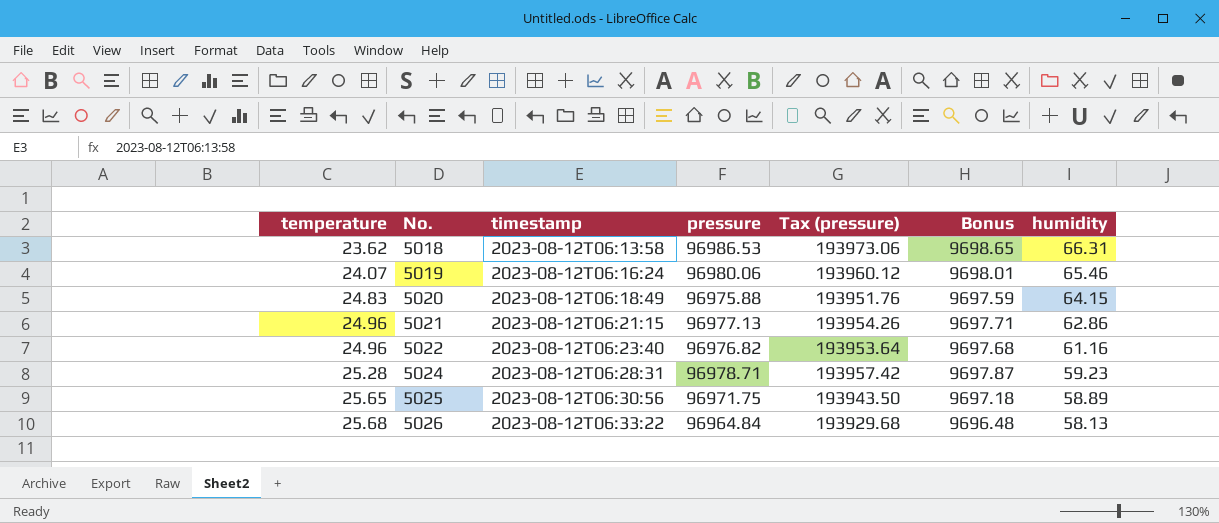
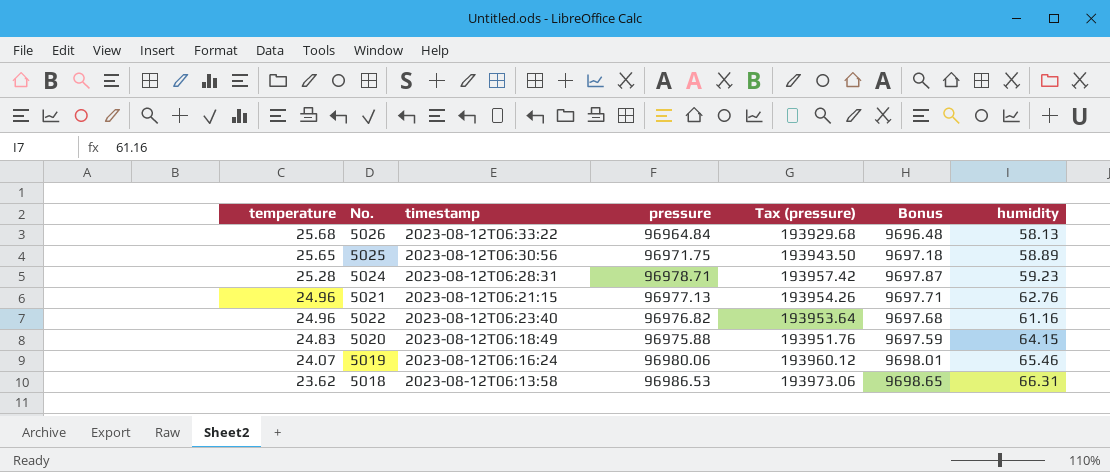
row order: temperature ascending -> temperature descending
5021 | humidity: 62.86 -> 62.76

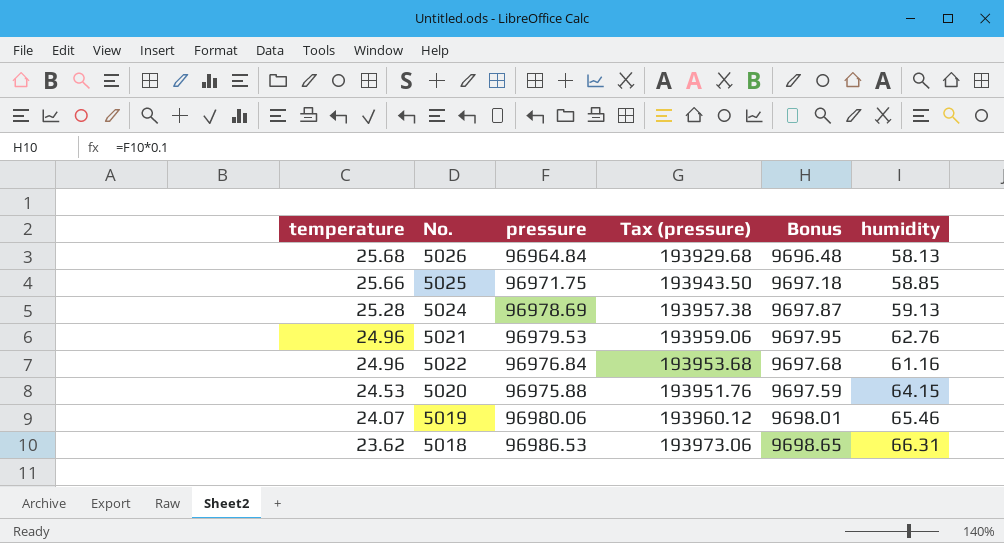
column timestamp | position: 3 -> none
5025 | temperature: 25.65 -> 25.66
5025 | humidity: 58.89 -> 58.85
5024 | pressure: 96978.71 -> 96978.69
5024 | Tax (pressure): 193957.42 -> 193957.38
5024 | humidity: 59.23 -> 59.13
5021 | pressure: 96977.13 -> 96979.53
5021 | Tax (pressure): 193954.26 -> 193959.06
5021 | Bonus: 9697.71 -> 9697.95
5022 | pressure: 96976.82 -> 96976.84
5022 | Tax (pressure): 193953.64 -> 193953.68
5020 | temperature: 24.83 -> 24.53

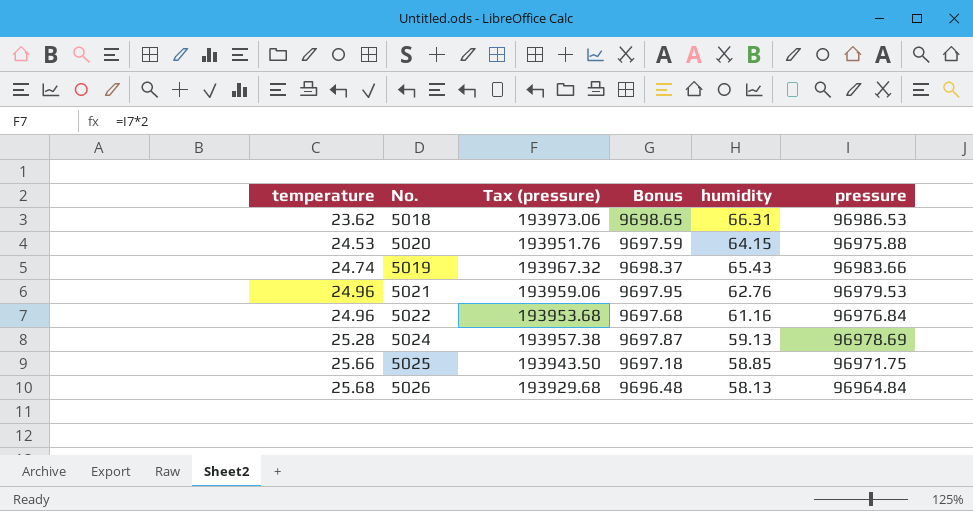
row order: temperature descending -> temperature ascending
column pressure | position: 3 -> 6
5019 | temperature: 24.07 -> 24.74
5019 | Tax (pressure): 193960.12 -> 193967.32
5019 | Bonus: 9698.01 -> 9698.37
5019 | humidity: 65.46 -> 65.43
5019 | pressure: 96980.06 -> 96983.66

